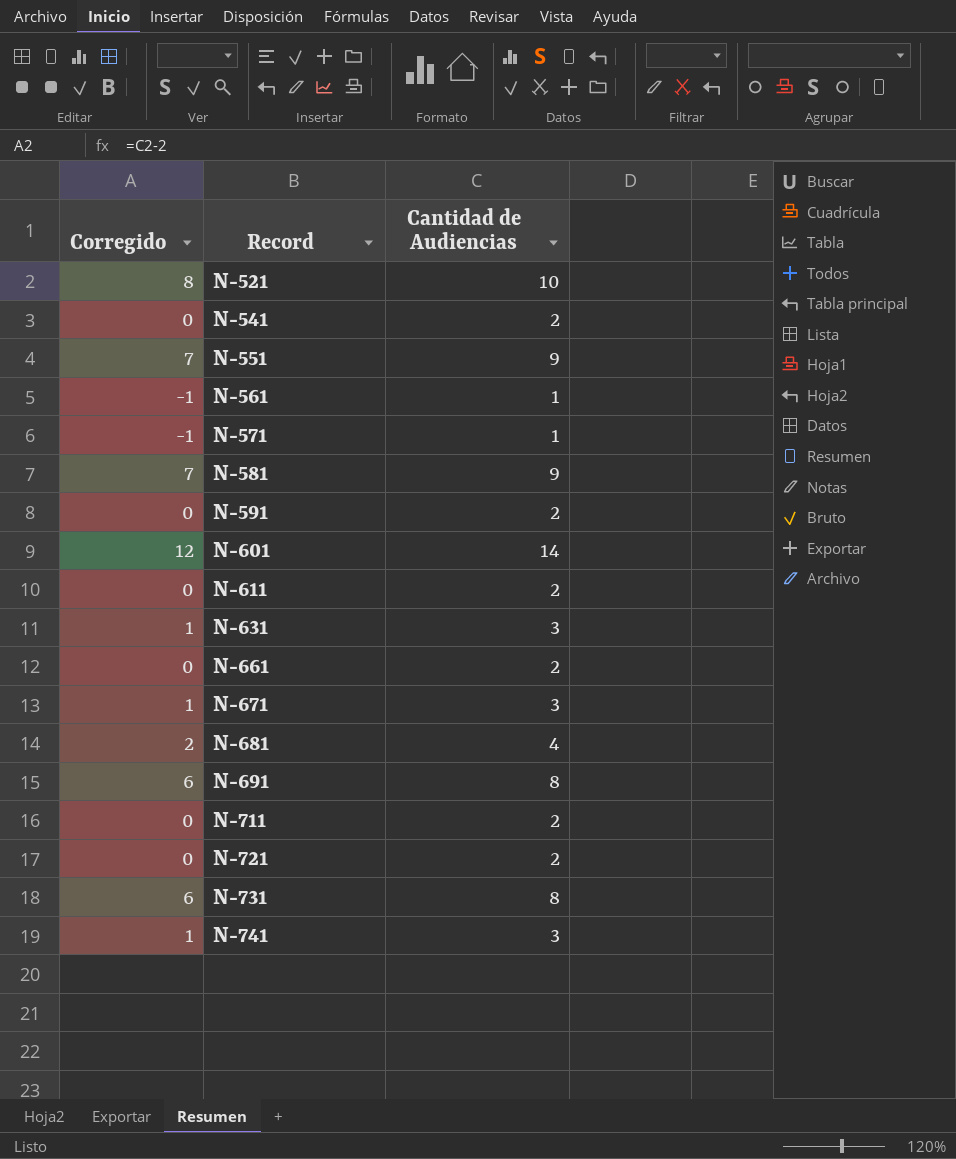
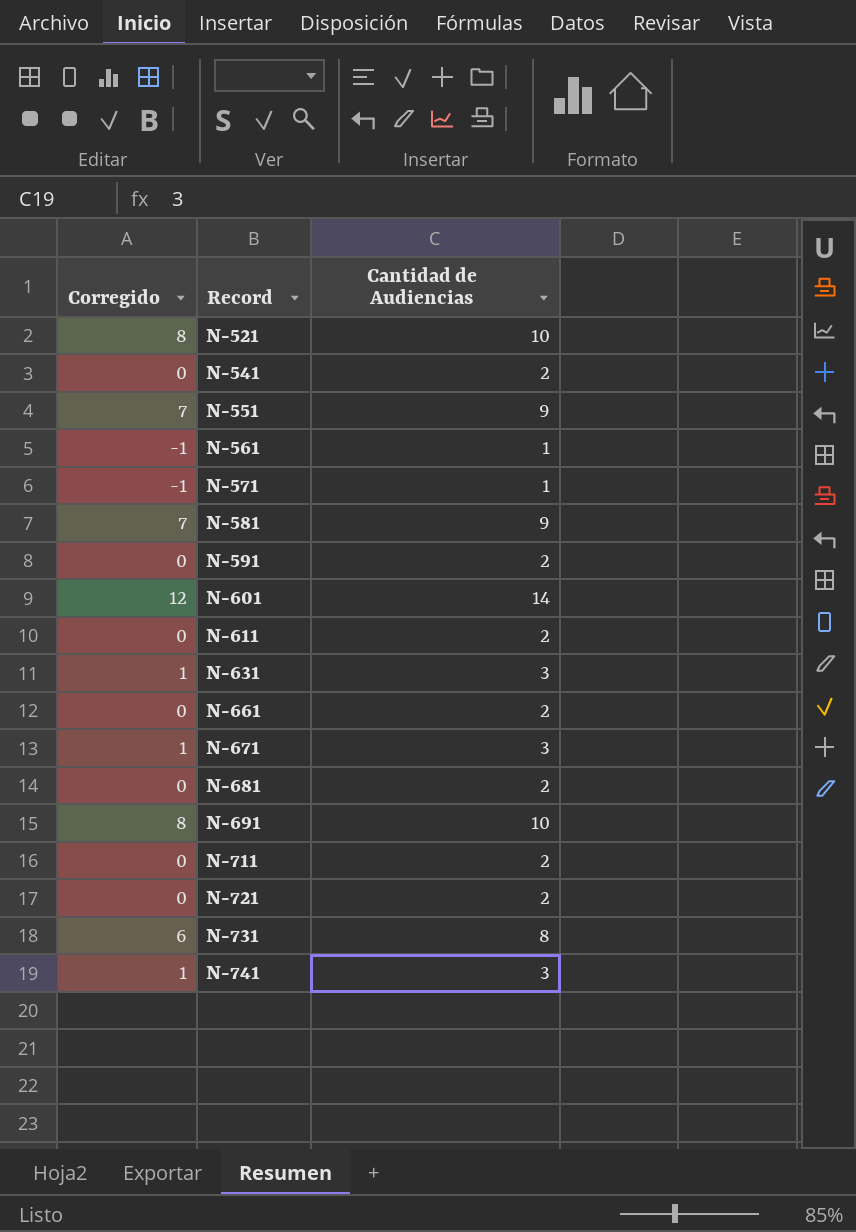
N-681 | Corregido: 2 -> 0
N-681 | Cantidad de Audiencias: 4 -> 2
N-691 | Corregido: 6 -> 8
N-691 | Cantidad de Audiencias: 8 -> 10

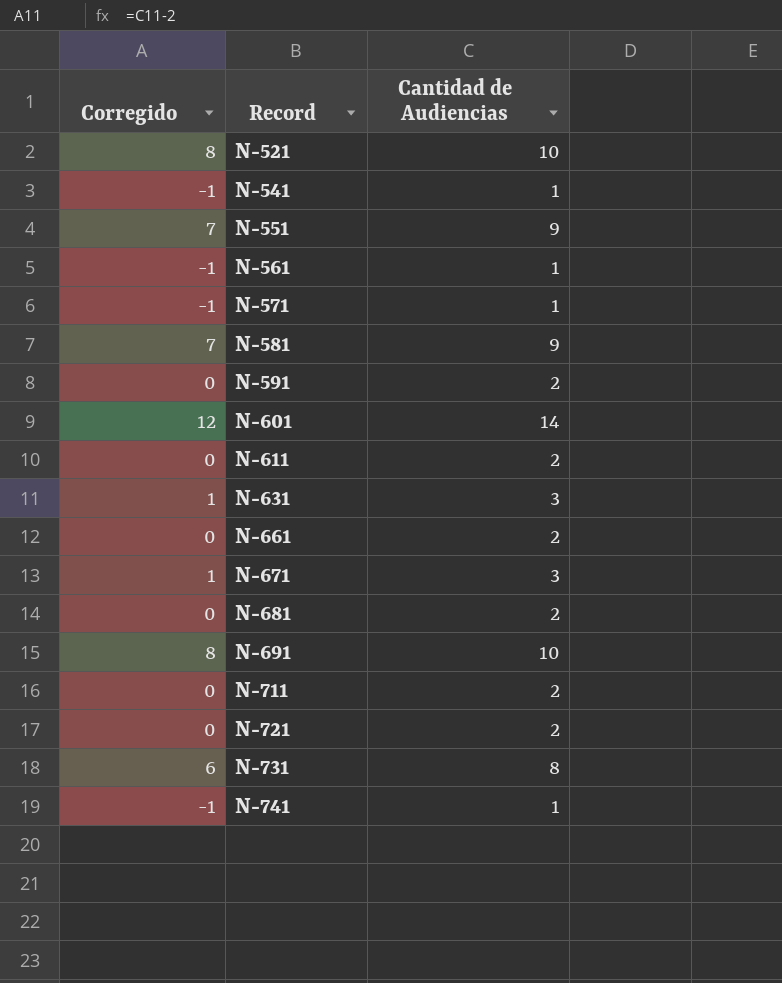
N-541 | Corregido: 0 -> -1
N-541 | Cantidad de Audiencias: 2 -> 1
N-741 | Corregido: 1 -> -1
N-741 | Cantidad de Audiencias: 3 -> 1

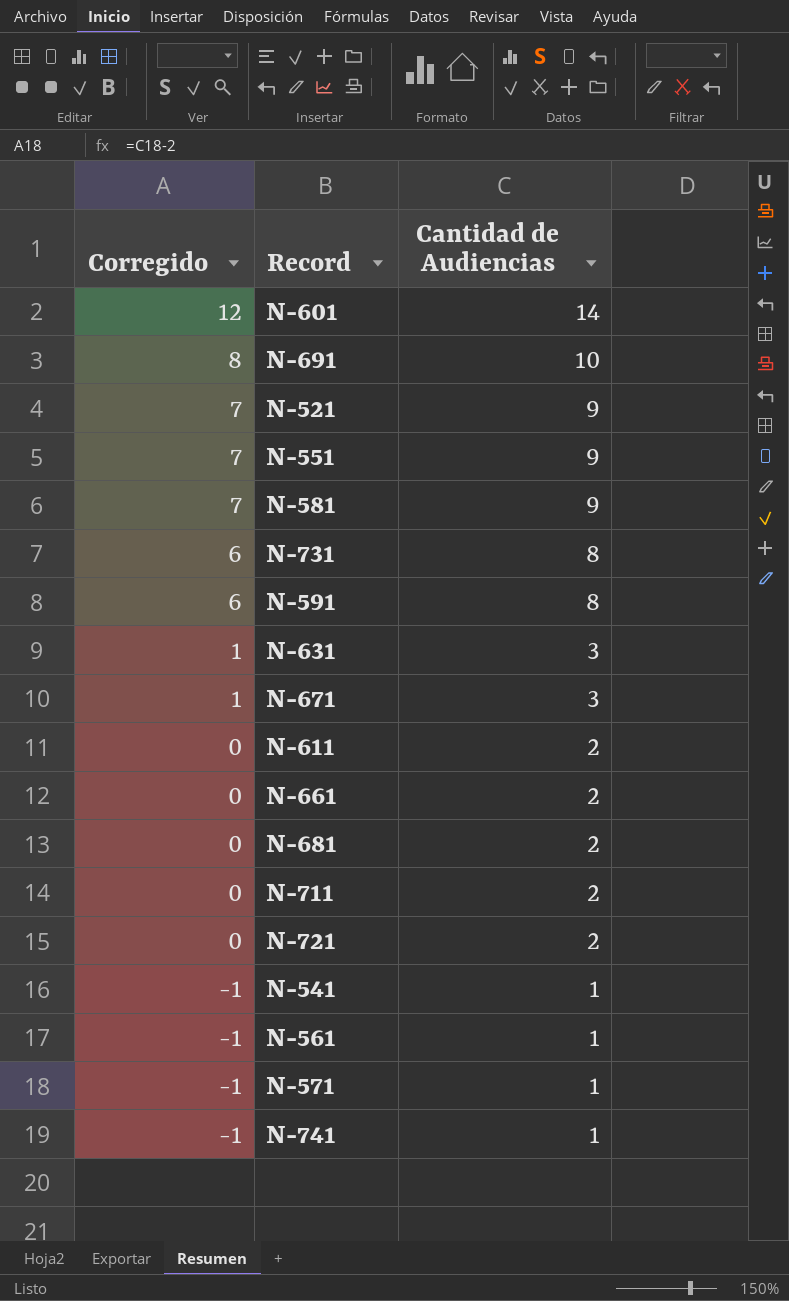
row order: Record ascending -> Corregido descending
N-521 | Corregido: 8 -> 7
N-521 | Cantidad de Audiencias: 10 -> 9
N-591 | Corregido: 0 -> 6
N-591 | Cantidad de Audiencias: 2 -> 8

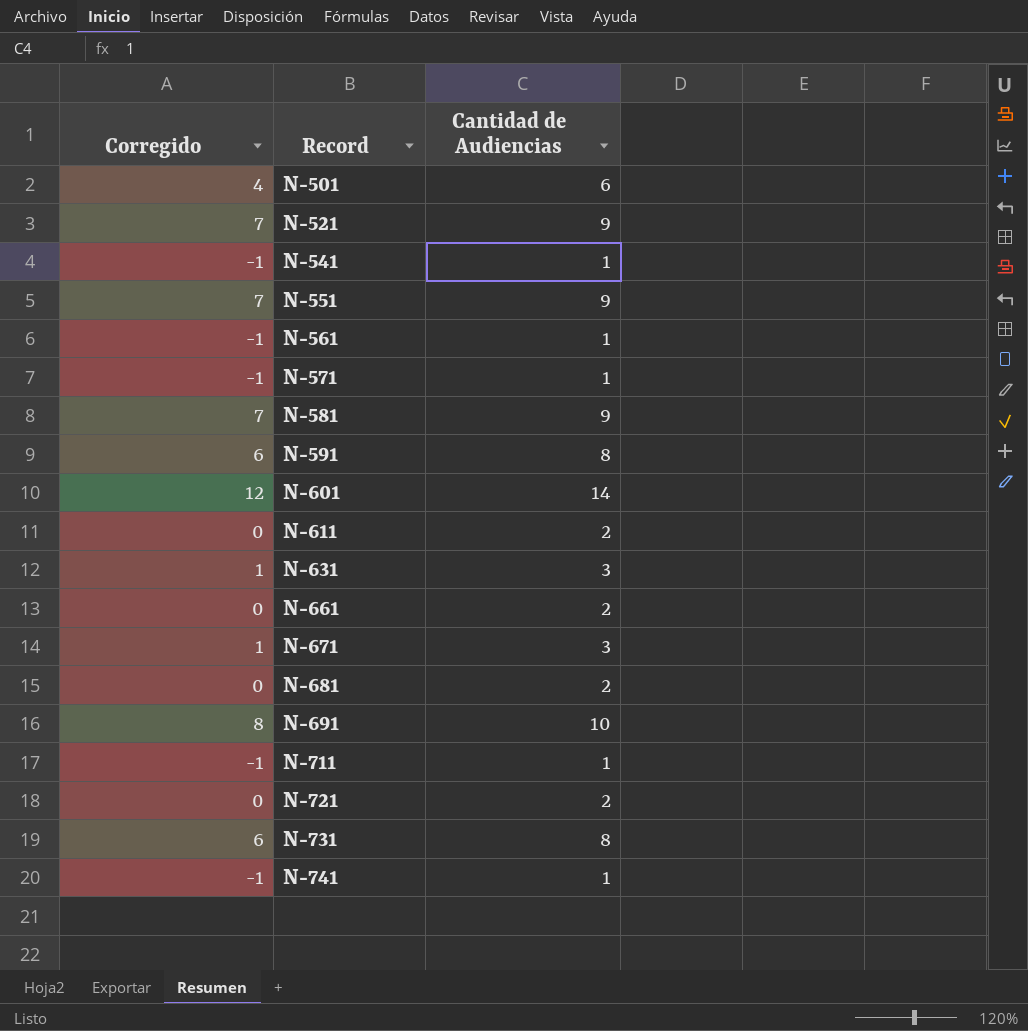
row order: Corregido descending -> Record ascending
row N-501: none -> 4 | 6
N-711 | Corregido: 0 -> -1
N-711 | Cantidad de Audiencias: 2 -> 1

